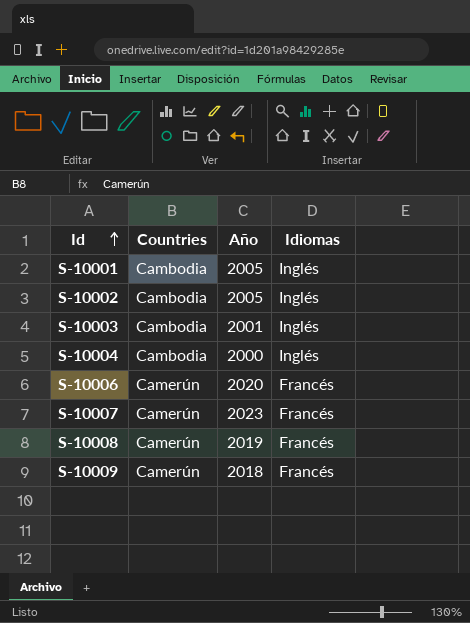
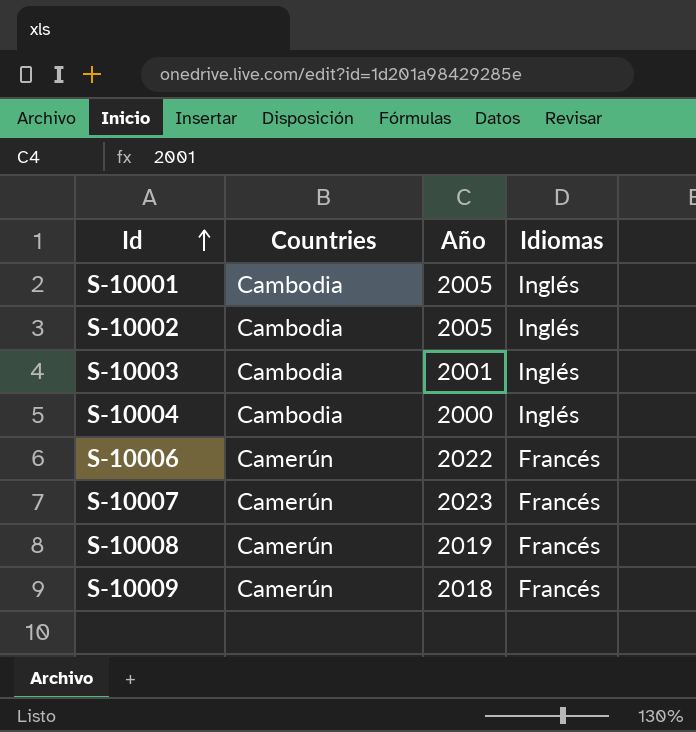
S-10006 | Año: 2020 -> 2022

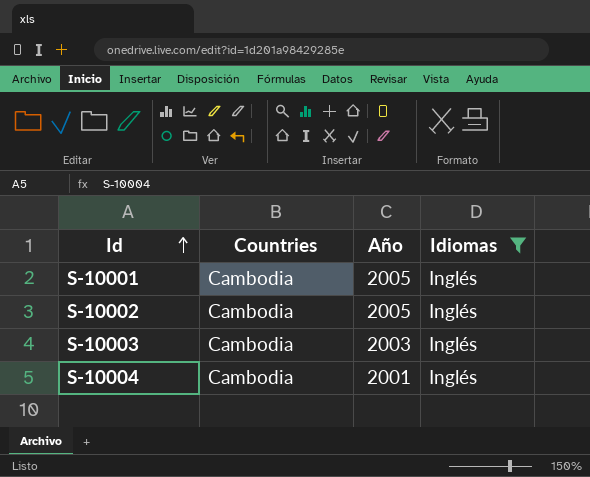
filter: none -> Idiomas = Inglés
S-10003 | Año: 2001 -> 2003
S-10004 | Año: 2000 -> 2001

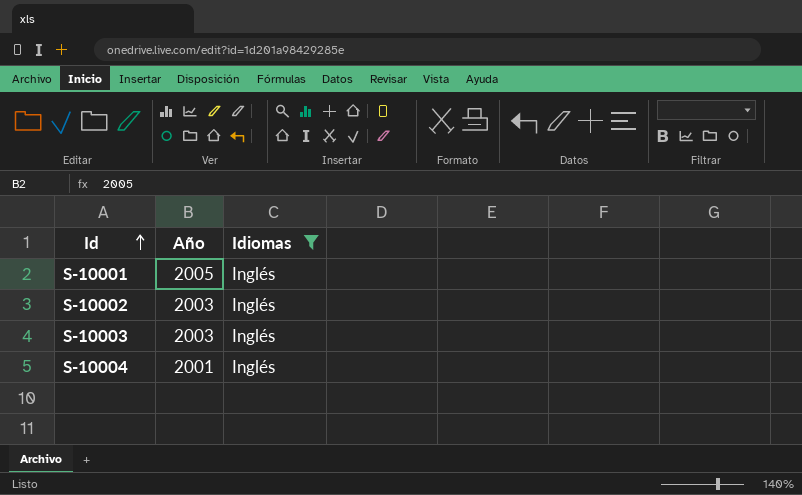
column Countries | position: 2 -> none
S-10002 | Año: 2005 -> 2003

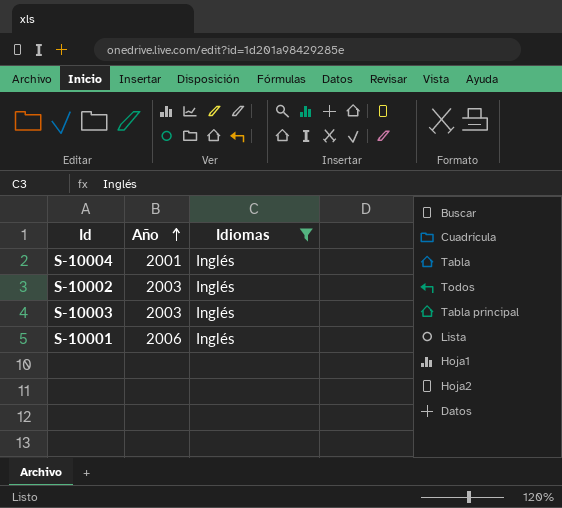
row order: Id ascending -> Año ascending
S-10001 | Año: 2005 -> 2006

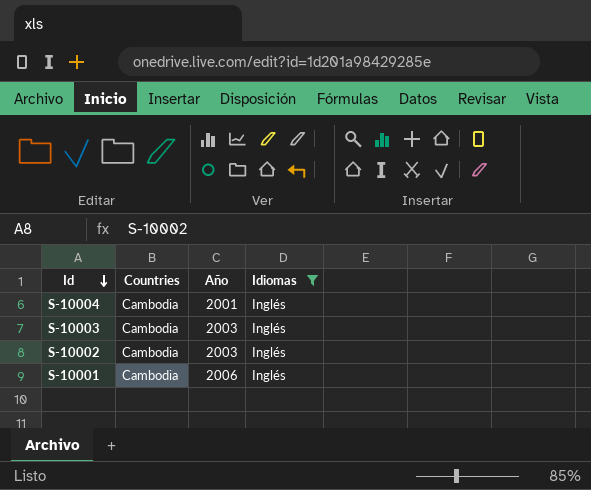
row order: Año ascending -> Id descending
column Countries | position: none -> 2

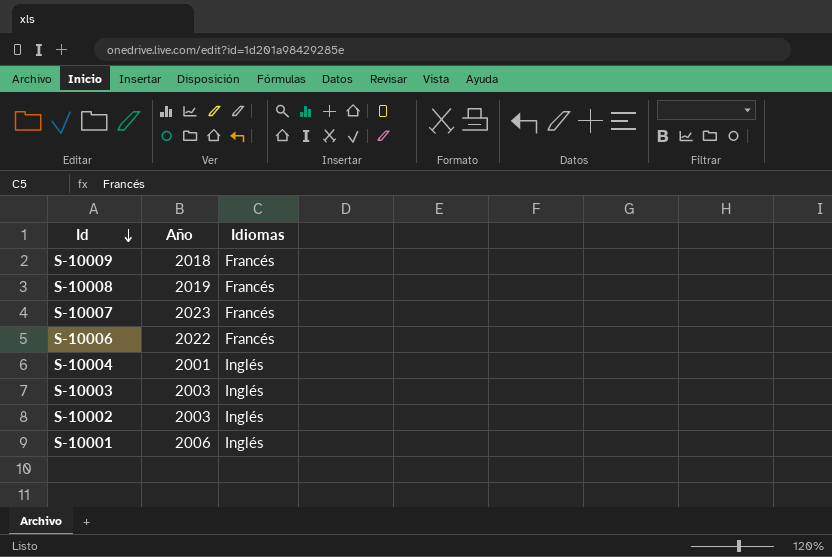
filter: Idiomas = Inglés -> none
column Countries | position: 2 -> none

